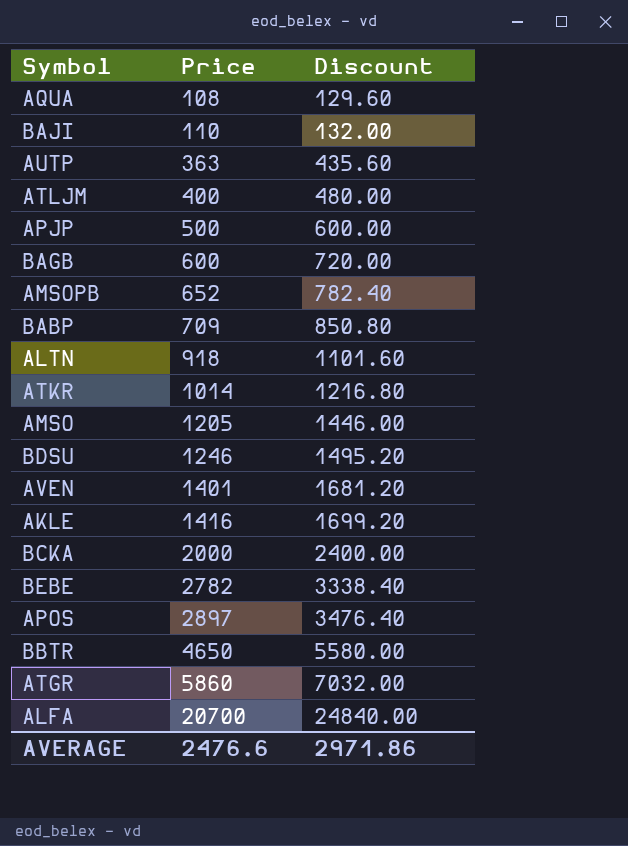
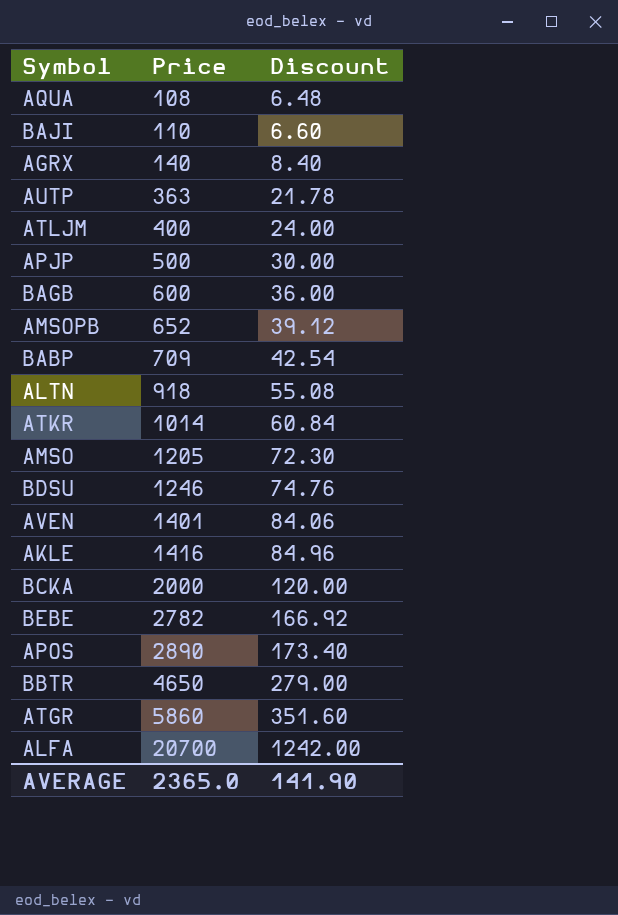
column Discount | formula: [Price] * 1.2 -> [Price] * 0.06
row AGRX: none -> 140 | 8.40
APOS | Price: 2897 -> 2890
AVERAGE | Price: 2476.6 -> 2365.0
AVERAGE | Discount: 2971.86 -> 141.90

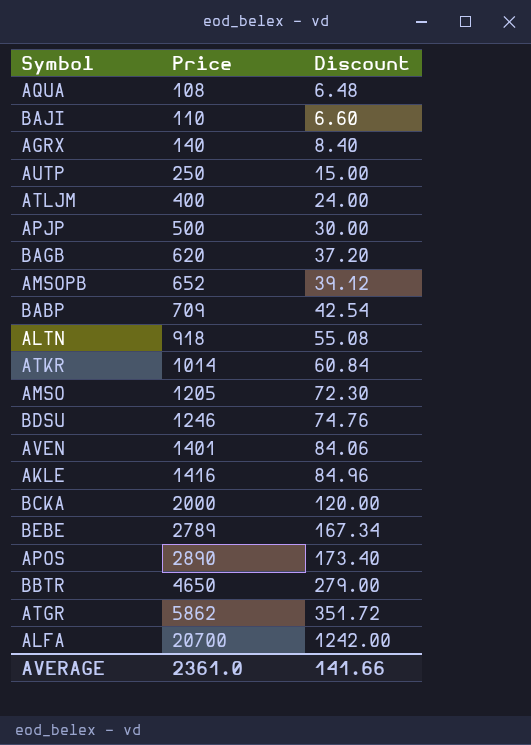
AUTP | Price: 363 -> 250
AUTP | Discount: 21.78 -> 15.00
BAGB | Price: 600 -> 620
BAGB | Discount: 36.00 -> 37.20
BEBE | Price: 2782 -> 2789
BEBE | Discount: 166.92 -> 167.34
ATGR | Price: 5860 -> 5862
ATGR | Discount: 351.60 -> 351.72
AVERAGE | Price: 2365.0 -> 2361.0
AVERAGE | Discount: 141.90 -> 141.66

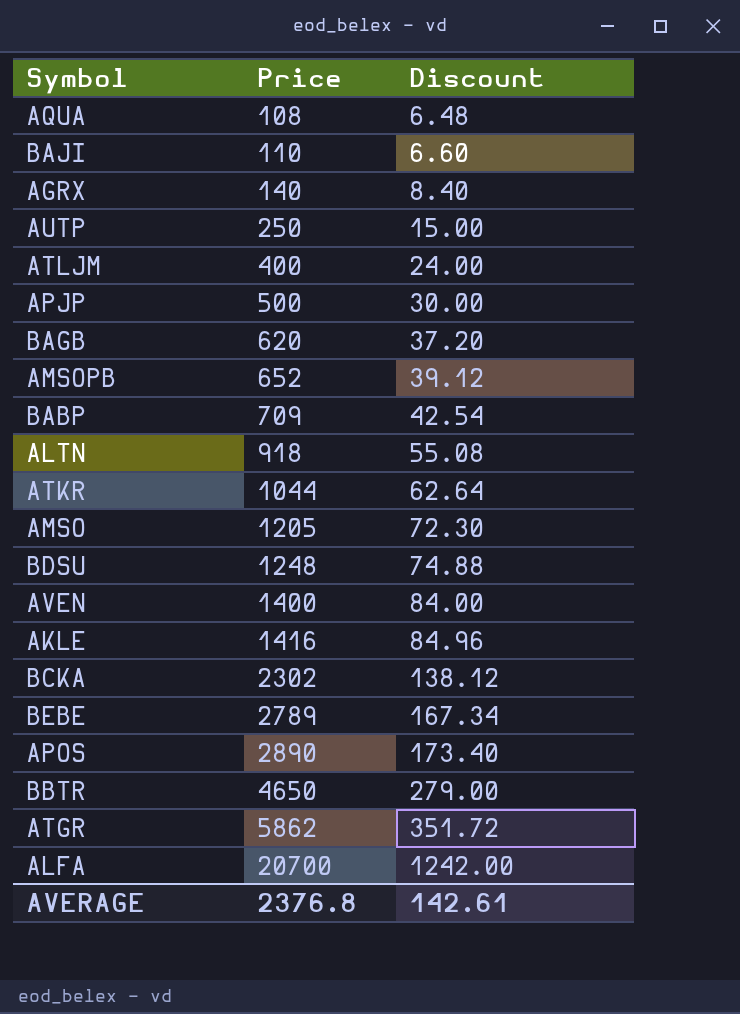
ATKR | Price: 1014 -> 1044
ATKR | Discount: 60.84 -> 62.64
BDSU | Price: 1246 -> 1248
BDSU | Discount: 74.76 -> 74.88
AVEN | Price: 1401 -> 1400
AVEN | Discount: 84.06 -> 84.00
BCKA | Price: 2000 -> 2302
BCKA | Discount: 120.00 -> 138.12
AVERAGE | Price: 2361.0 -> 2376.8
AVERAGE | Discount: 141.66 -> 142.61

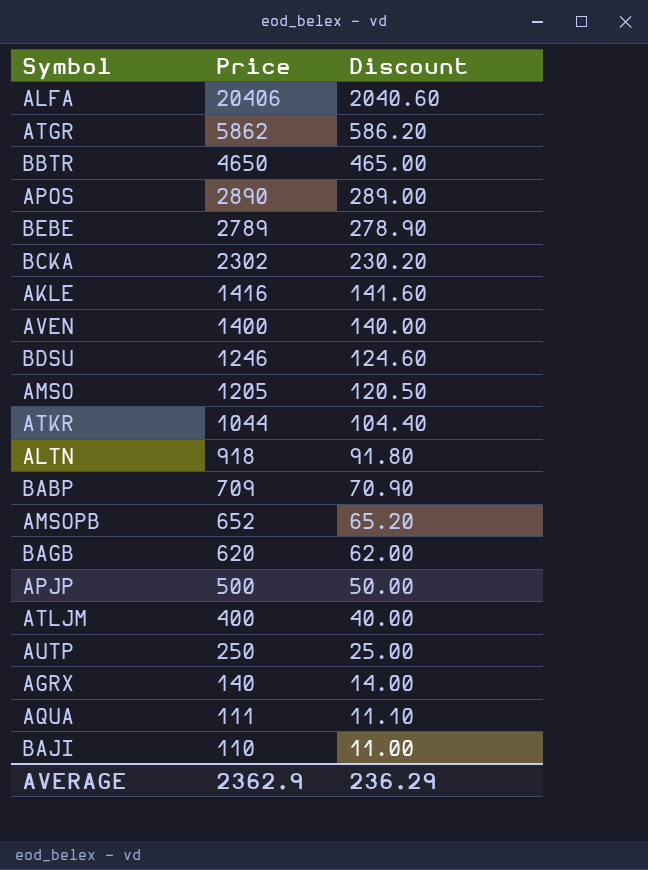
row order: Price ascending -> Price descending
column Discount | formula: [Price] * 0.06 -> [Price] * 0.1
ALFA | Price: 20700 -> 20406
BDSU | Price: 1248 -> 1246
AQUA | Price: 108 -> 111
AVERAGE | Price: 2376.8 -> 2362.9
AVERAGE | Discount: 142.61 -> 236.29

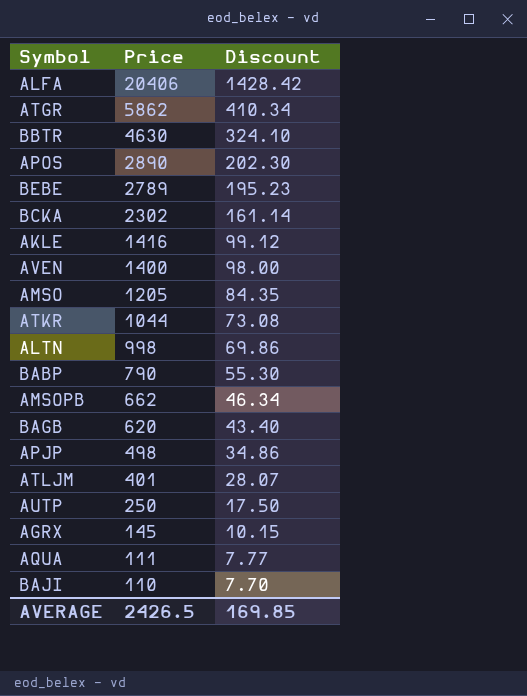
column Discount | formula: [Price] * 0.1 -> [Price] * 0.07
row BDSU: 1246 | 124.60 -> none
BBTR | Price: 4650 -> 4630
ALTN | Price: 918 -> 998
BABP | Price: 709 -> 790
AMSOPB | Price: 652 -> 662
APJP | Price: 500 -> 498
ATLJM | Price: 400 -> 401
AGRX | Price: 140 -> 145
AVERAGE | Price: 2362.9 -> 2426.5
AVERAGE | Discount: 236.29 -> 169.85

